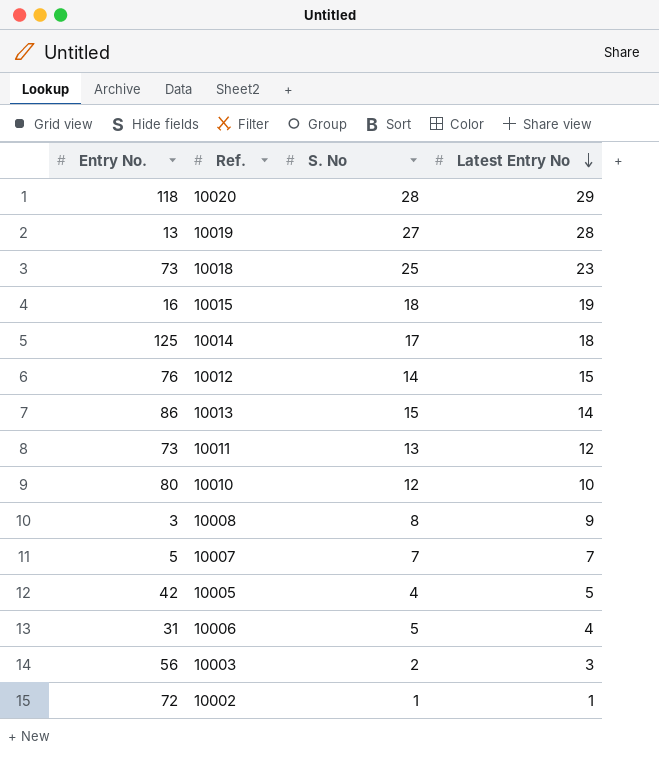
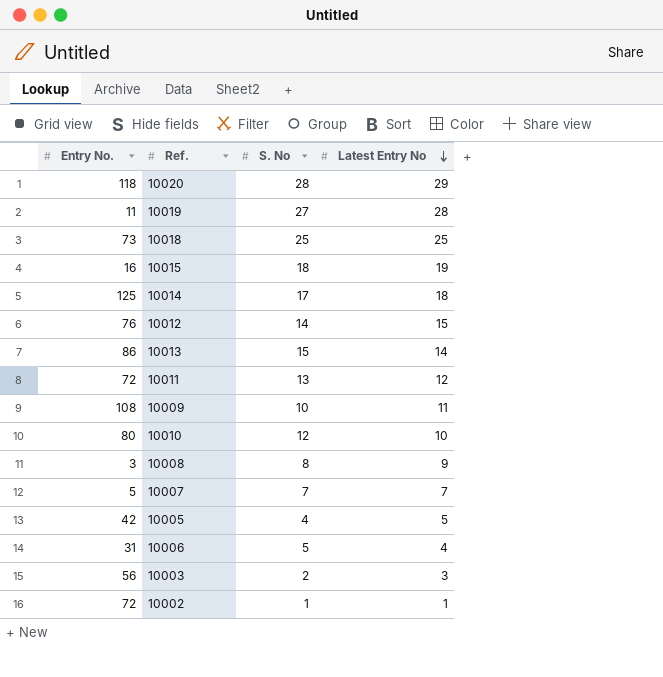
10019 | Entry No.: 13 -> 11
10018 | Latest Entry No: 23 -> 25
10011 | Entry No.: 73 -> 72
row 10009: none -> 108 | 10 | 11

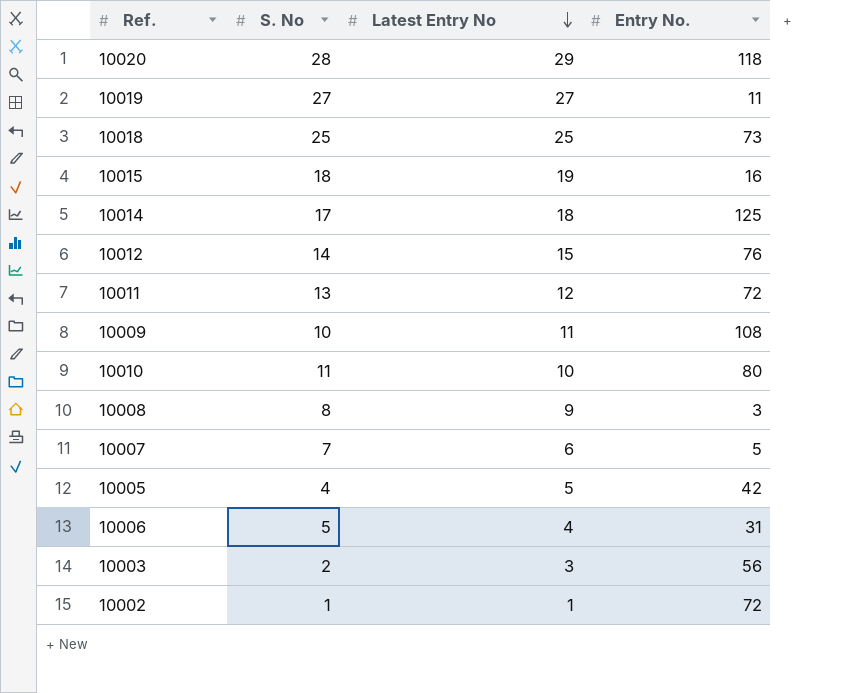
column Entry No. | position: 1 -> 4
row 10013: 86 | 15 | 14 -> none
10019 | Latest Entry No: 28 -> 27
10010 | S. No: 12 -> 11
10007 | Latest Entry No: 7 -> 6

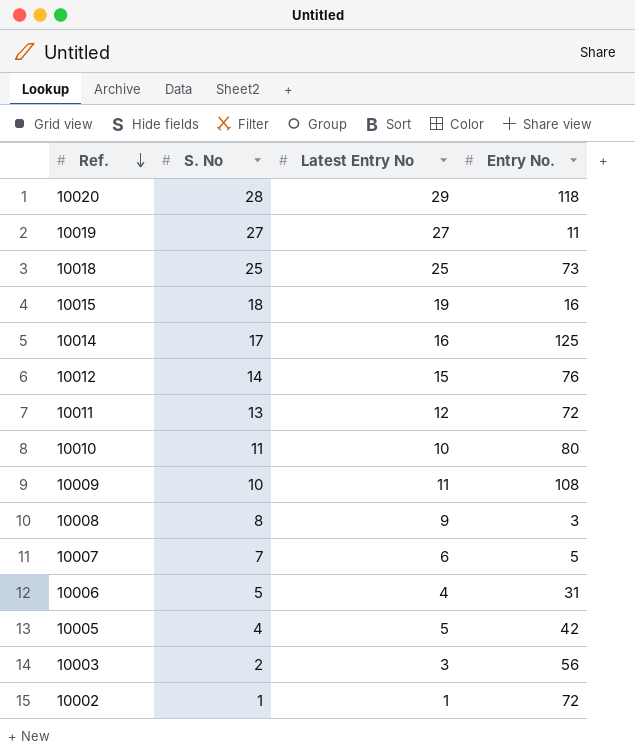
row order: Latest Entry No descending -> Ref. descending
10014 | Latest Entry No: 18 -> 16

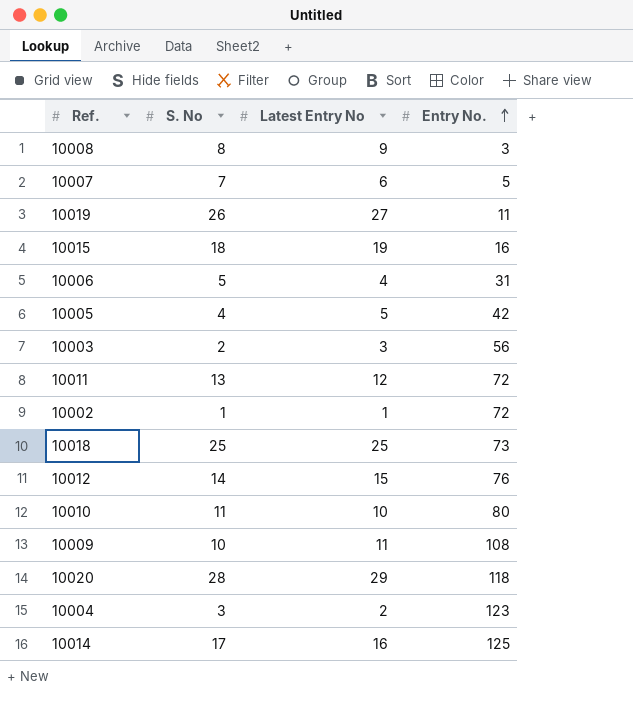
row order: Ref. descending -> Entry No. ascending
10019 | S. No: 27 -> 26
row 10004: none -> 3 | 2 | 123

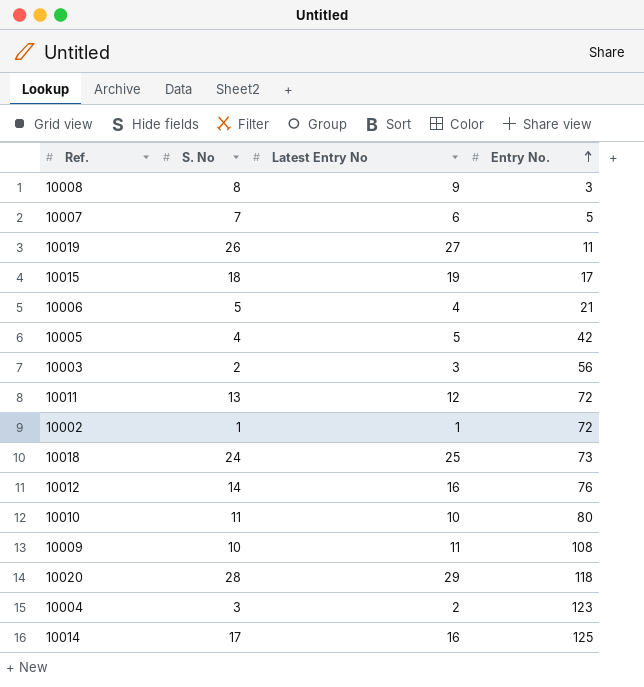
10015 | Entry No.: 16 -> 17
10006 | Entry No.: 31 -> 21
10018 | S. No: 25 -> 24
10012 | Latest Entry No: 15 -> 16

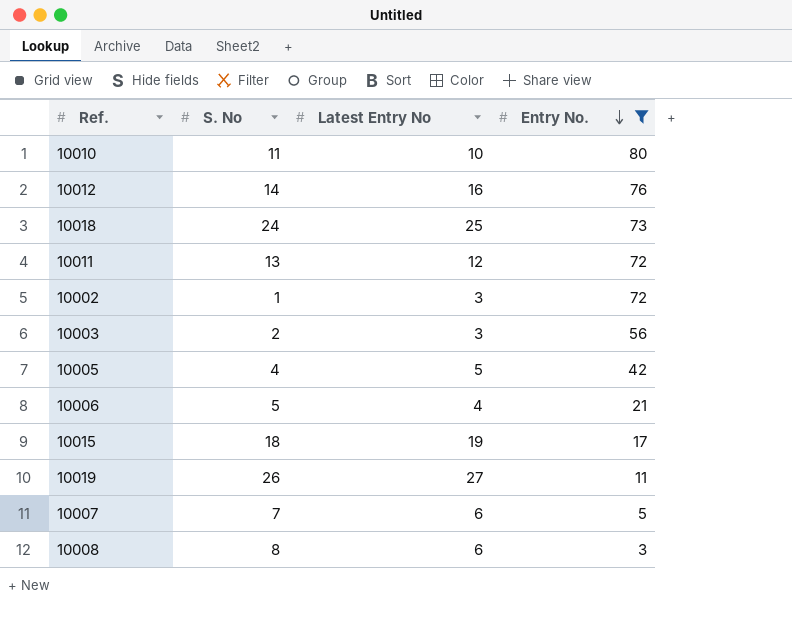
filter: none -> Entry No. <= 80
row order: Entry No. ascending -> Entry No. descending
10002 | Latest Entry No: 1 -> 3
10008 | Latest Entry No: 9 -> 6

